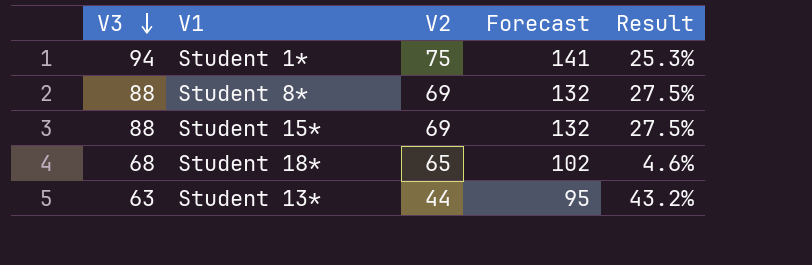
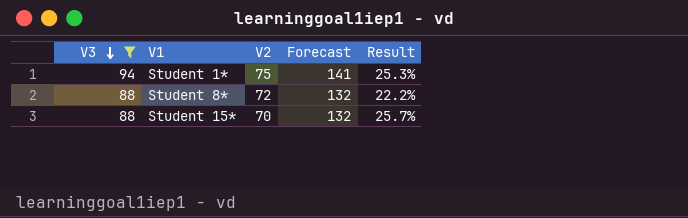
filter: none -> V3 >= 88
Student 8* | V2: 69 -> 72
Student 8* | Result: 27.5% -> 22.2%
Student 15* | V2: 69 -> 70
Student 15* | Result: 27.5% -> 25.7%

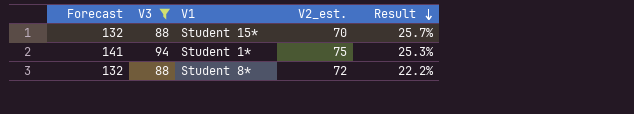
row order: V3 descending -> Result descending
column Forecast | position: 4 -> 1
column name: V2 -> V2_est.

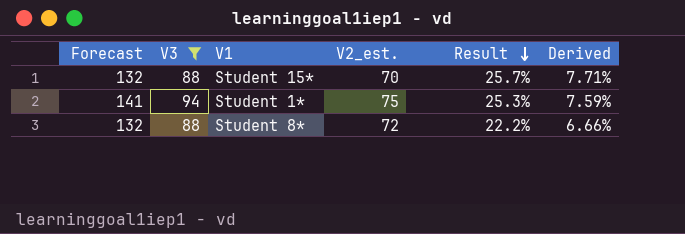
column Derived | formula: none -> [Result] * 0.3

